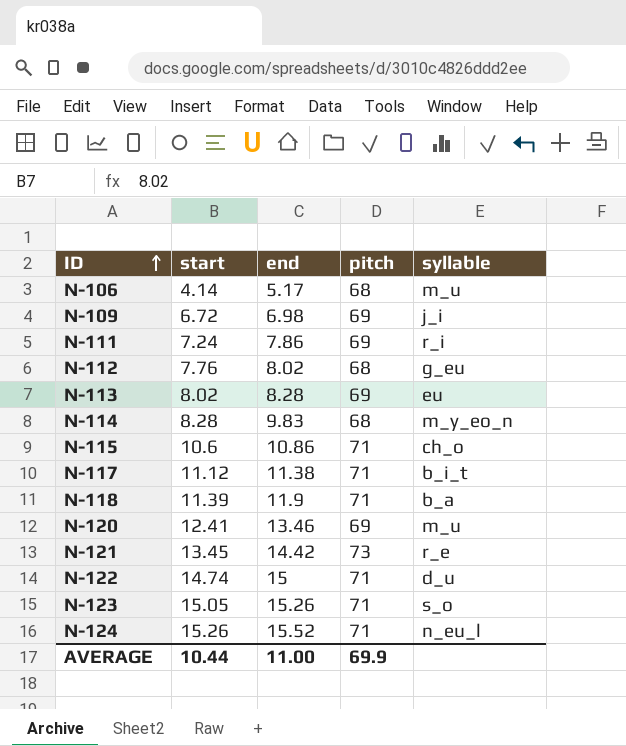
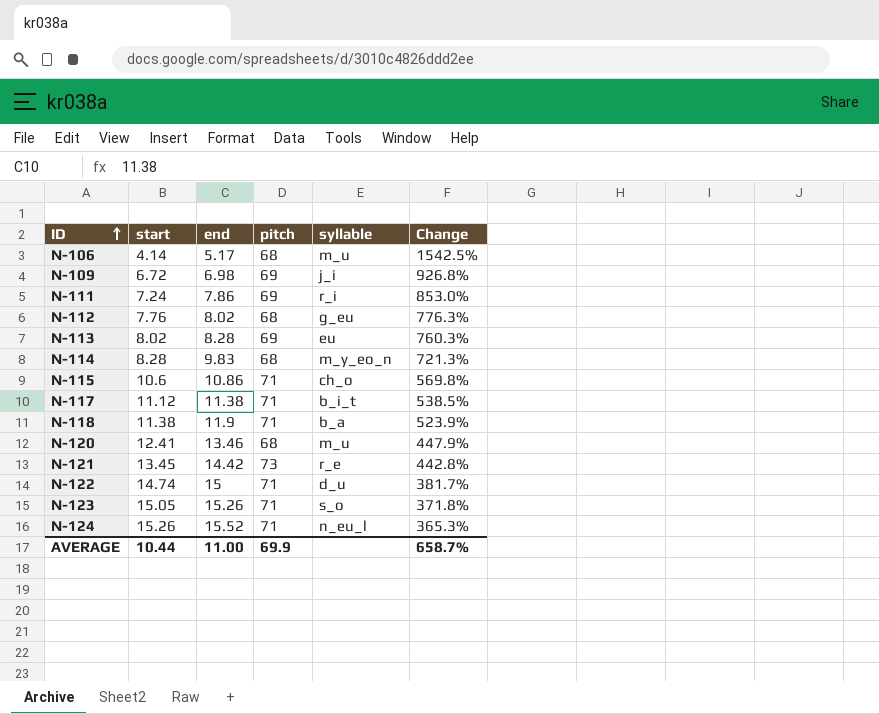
column Change | formula: none -> ([pitch] - [start]) / [start]
N-118 | start: 11.39 -> 11.38
N-120 | pitch: 69 -> 68

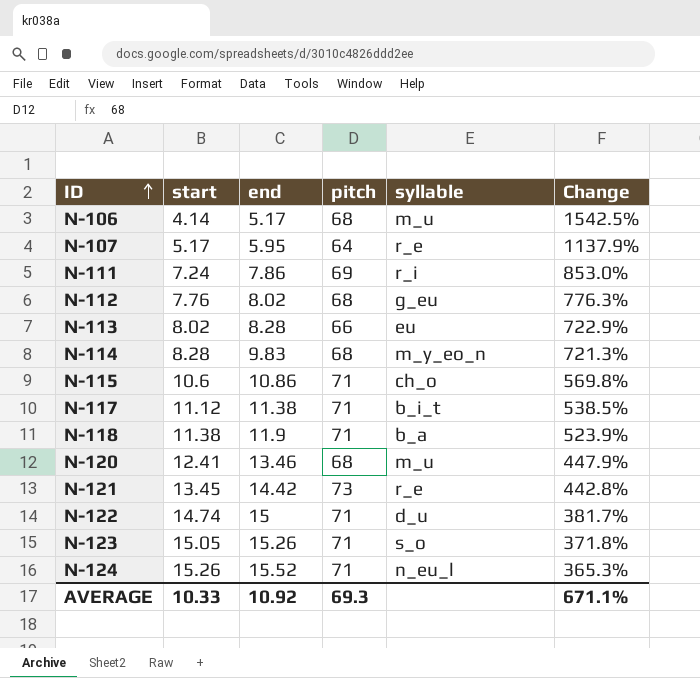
row N-109: 6.72 | 6.98 | 69 | j_i | 926.8% -> none
row N-107: none -> 5.17 | 5.95 | 64 | r_e | 1137.9%
N-113 | pitch: 69 -> 66
N-113 | Change: 760.3% -> 722.9%
AVERAGE | start: 10.44 -> 10.33
AVERAGE | end: 11.00 -> 10.92
AVERAGE | pitch: 69.9 -> 69.3
AVERAGE | Change: 658.7% -> 671.1%

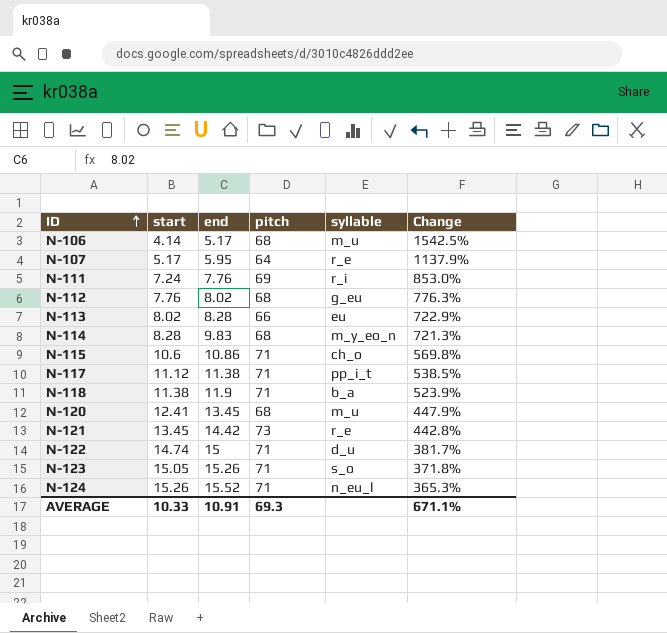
N-111 | end: 7.86 -> 7.76
N-117 | syllable: b_i_t -> pp_i_t
N-120 | end: 13.46 -> 13.45
AVERAGE | end: 10.92 -> 10.91

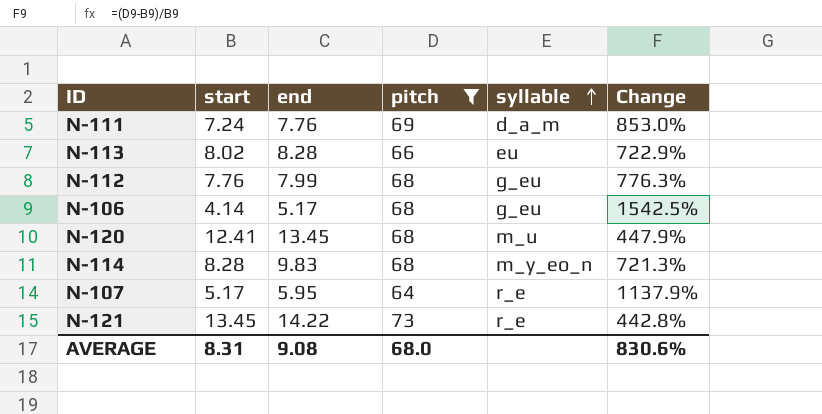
filter: none -> pitch != 71
row order: ID ascending -> syllable ascending
N-111 | syllable: r_i -> d_a_m
N-112 | end: 8.02 -> 7.99
N-106 | syllable: m_u -> g_eu
N-121 | end: 14.42 -> 14.22
AVERAGE | start: 10.33 -> 8.31
AVERAGE | end: 10.91 -> 9.08
AVERAGE | pitch: 69.3 -> 68.0
AVERAGE | Change: 671.1% -> 830.6%

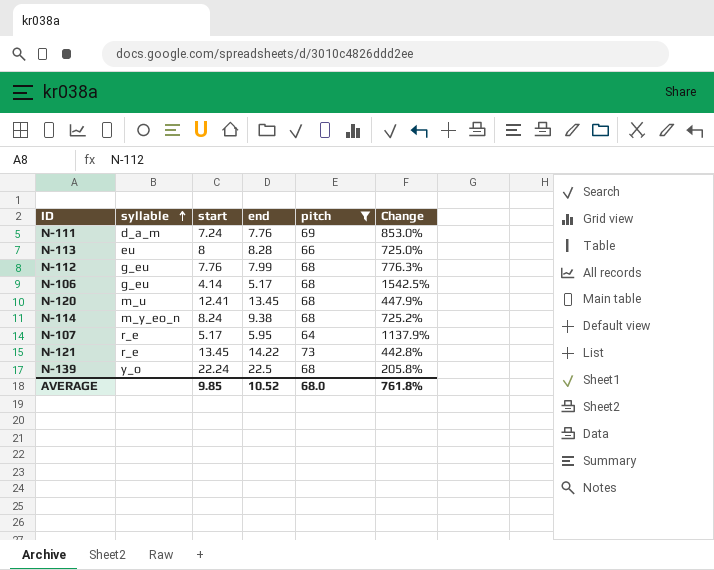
column syllable | position: 5 -> 2
N-113 | start: 8.02 -> 8
N-113 | Change: 722.9% -> 725.0%
N-114 | start: 8.28 -> 8.24
N-114 | end: 9.83 -> 9.38
N-114 | Change: 721.3% -> 725.2%
row N-139: none -> y_o | 22.24 | 22.5 | 68 | 205.8%
AVERAGE | start: 8.31 -> 9.85
AVERAGE | end: 9.08 -> 10.52
AVERAGE | Change: 830.6% -> 761.8%

